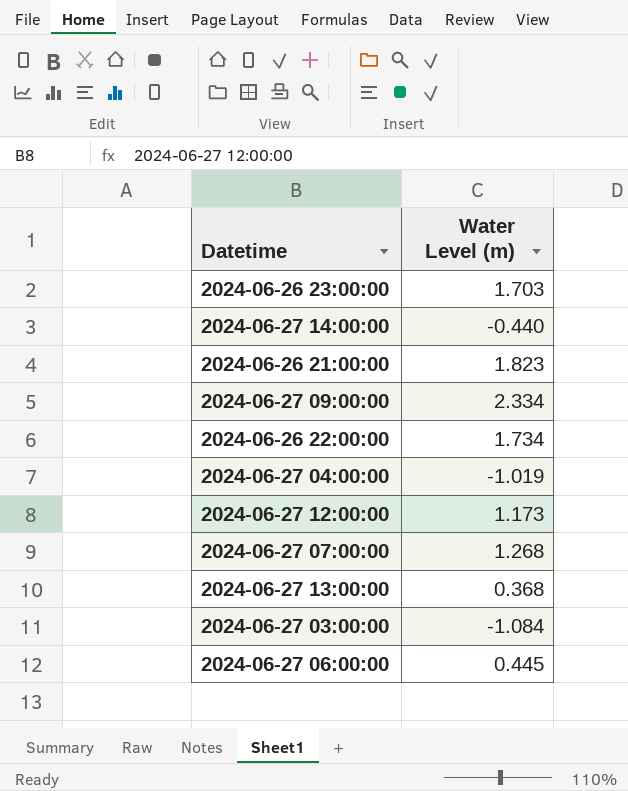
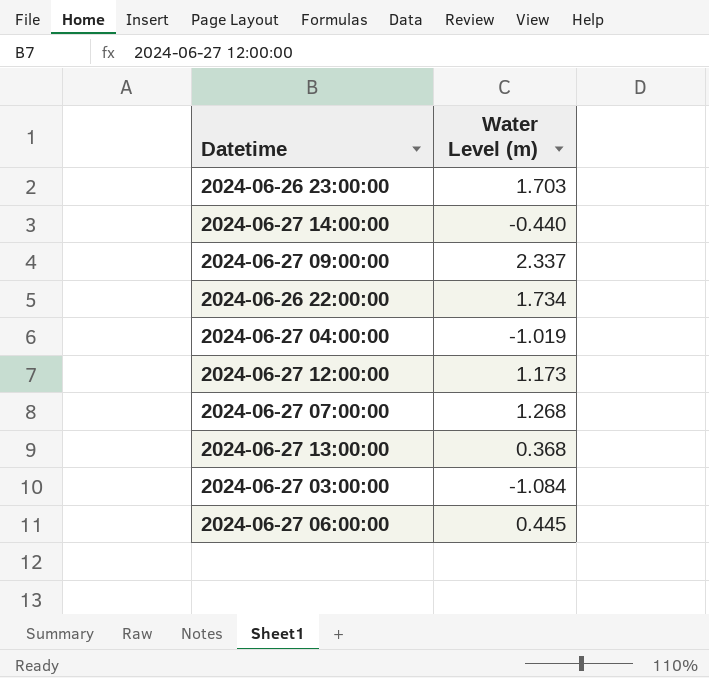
row 2024-06-26 21:00:00: 1.823 -> none
2024-06-27 09:00:00 | Water Level (m): 2.334 -> 2.337

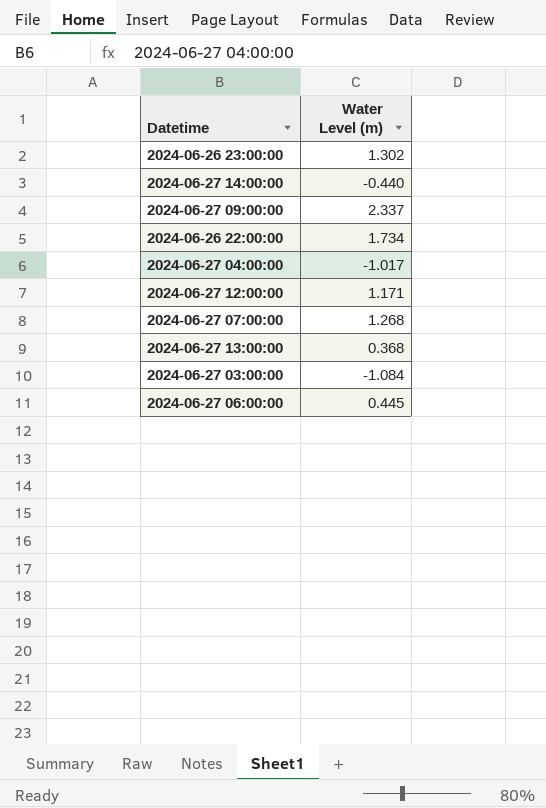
2024-06-26 23:00:00 | Water Level (m): 1.703 -> 1.302
2024-06-27 04:00:00 | Water Level (m): -1.019 -> -1.017
2024-06-27 12:00:00 | Water Level (m): 1.173 -> 1.171

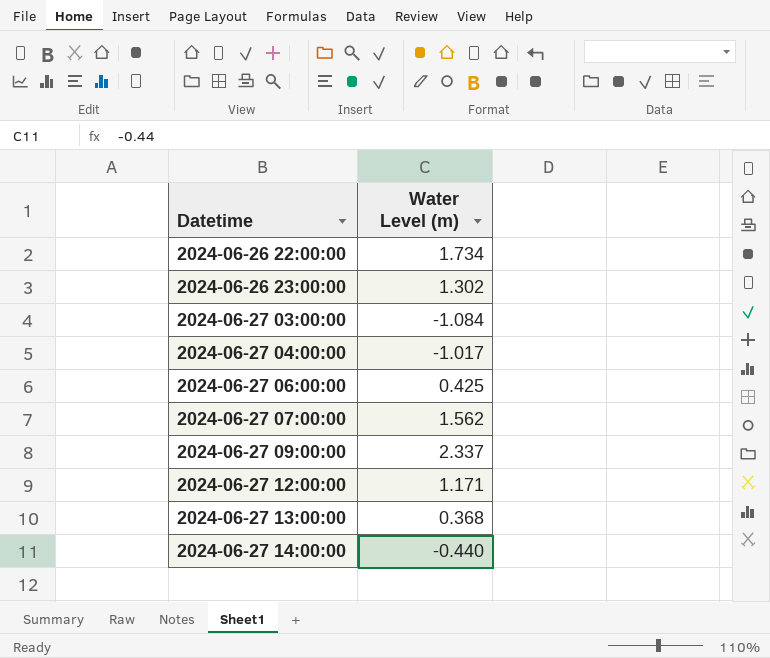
row order: none -> Datetime ascending
2024-06-27 06:00:00 | Water Level (m): 0.445 -> 0.425
2024-06-27 07:00:00 | Water Level (m): 1.268 -> 1.562

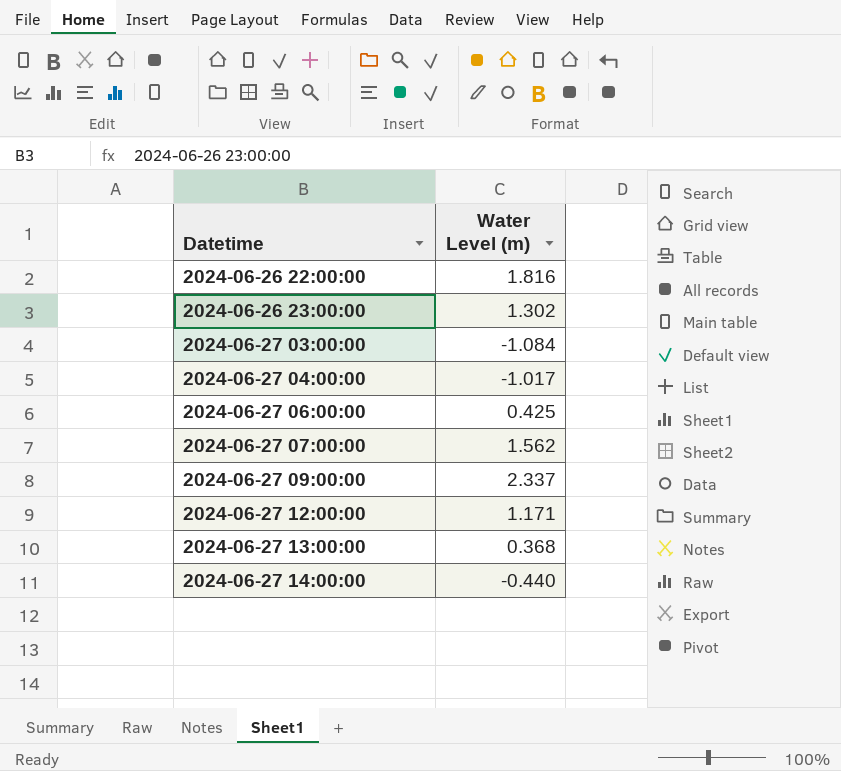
2024-06-26 22:00:00 | Water Level (m): 1.734 -> 1.816

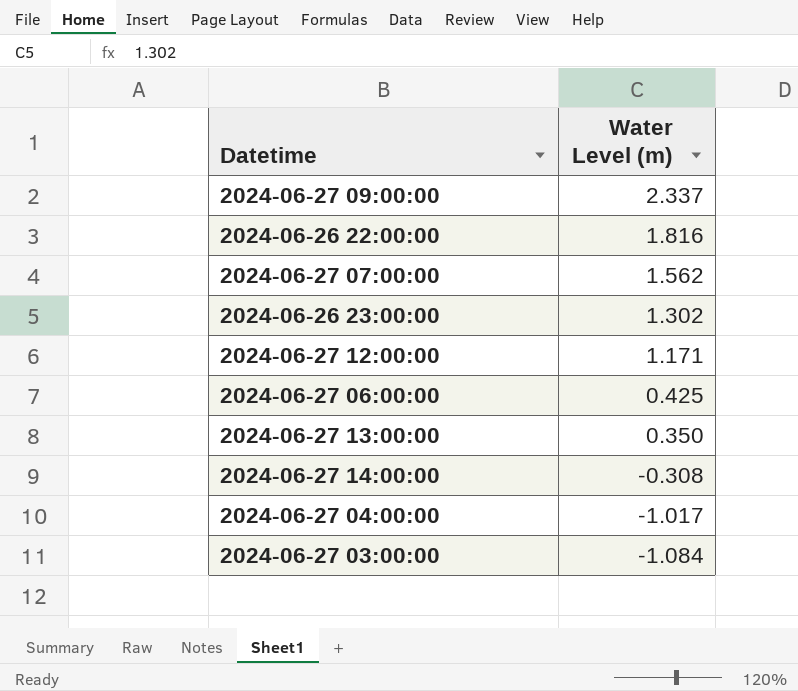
row order: Datetime ascending -> Water Level (m) descending
2024-06-27 13:00:00 | Water Level (m): 0.368 -> 0.350
2024-06-27 14:00:00 | Water Level (m): -0.440 -> -0.308

